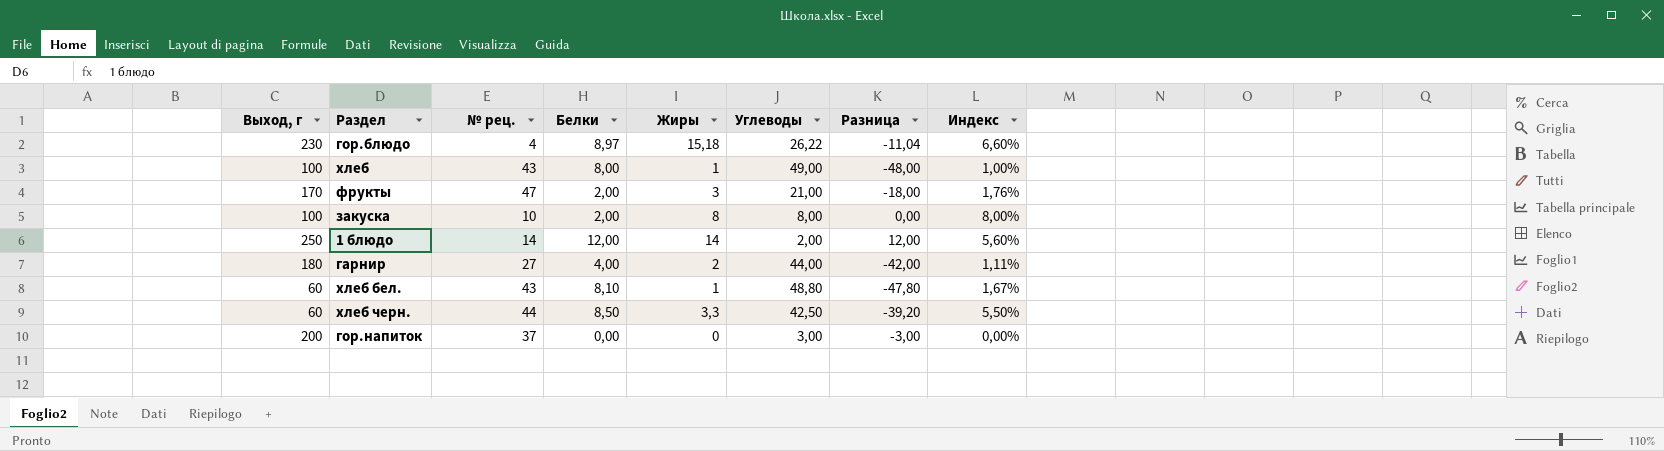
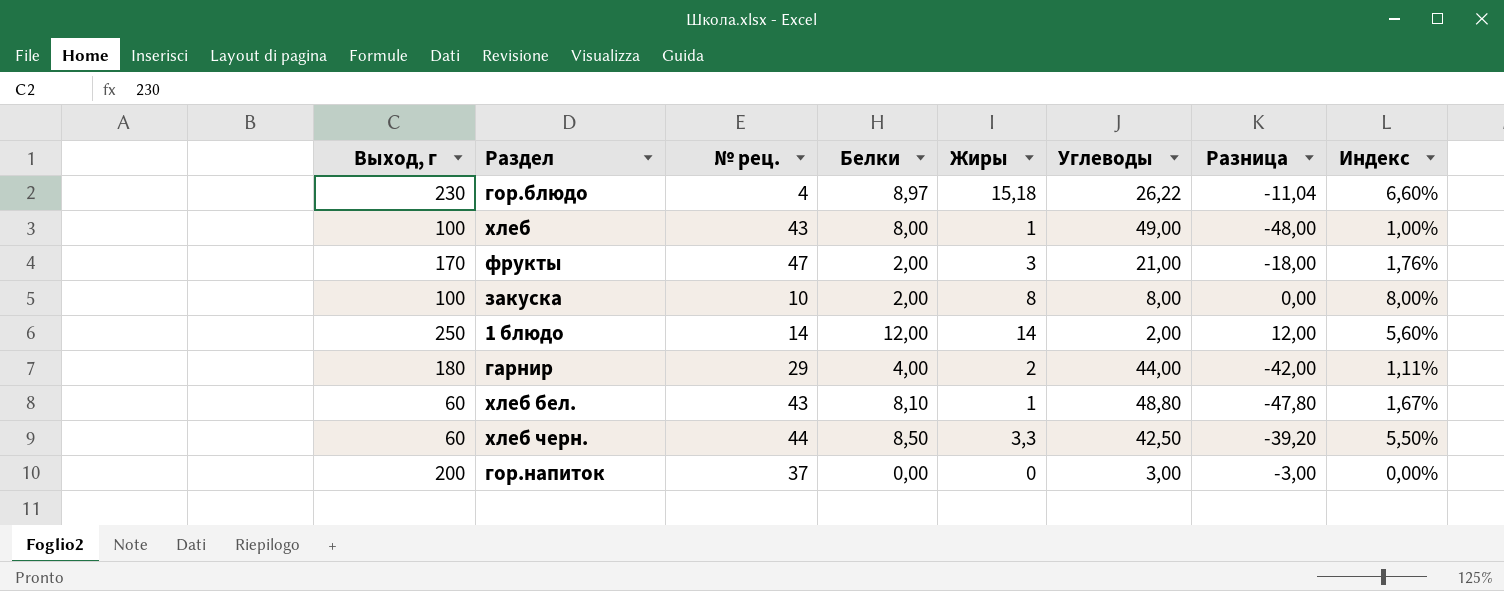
гарнир | № рец.: 27 -> 29

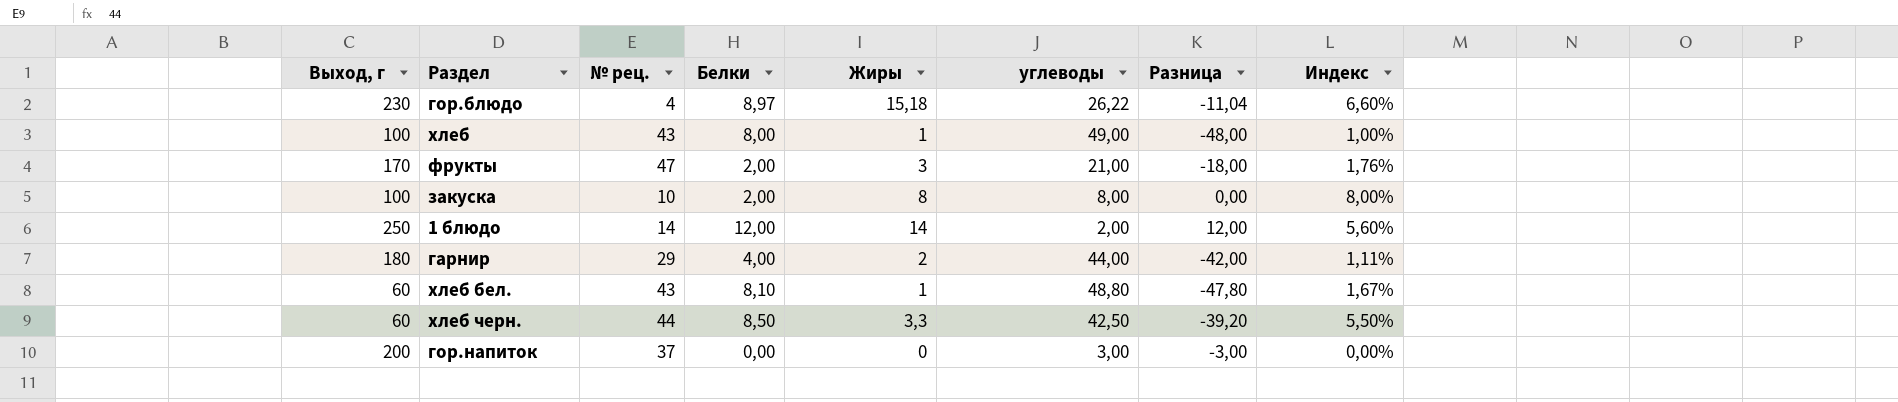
column name: Углеводы -> углеводы

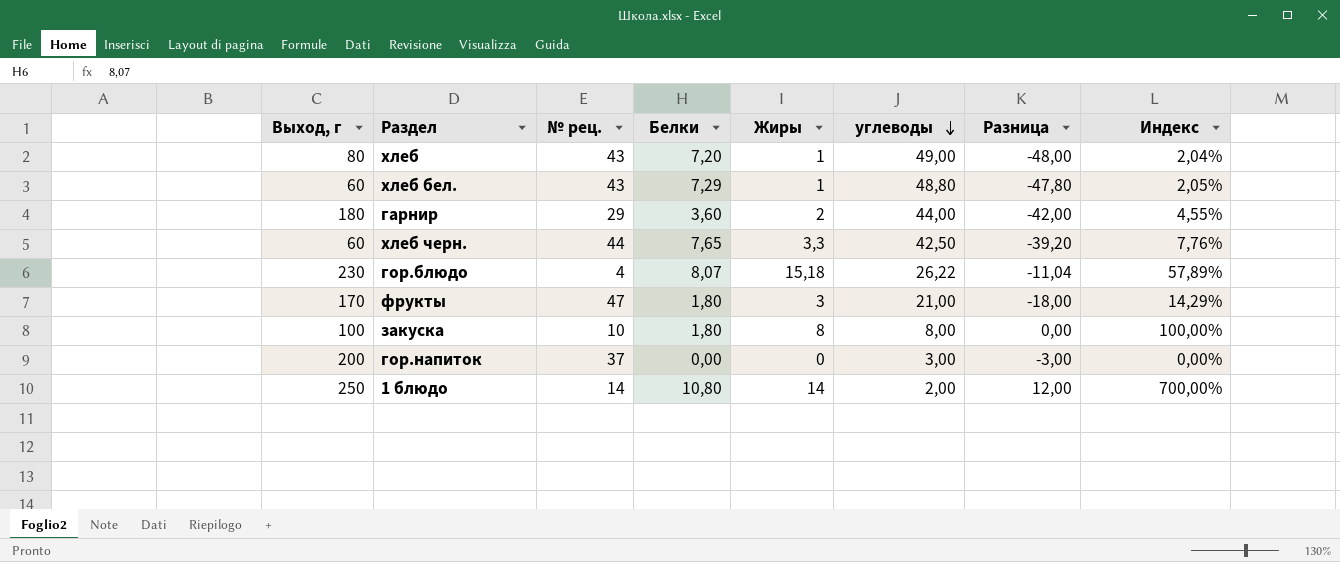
row order: none -> углеводы descending
column Индекс | formula: [Жиры] / [Выход, г] -> [Жиры] / [углеводы]
хлеб | Выход, г: 100 -> 80
хлеб | Белки: 8,00 -> 7,20
хлеб бел. | Белки: 8,10 -> 7,29
гарнир | Белки: 4,00 -> 3,60
хлеб черн. | Белки: 8,50 -> 7,65
гор.блюдо | Белки: 8,97 -> 8,07
фрукты | Белки: 2,00 -> 1,80
закуска | Белки: 2,00 -> 1,80
1 блюдо | Белки: 12,00 -> 10,80

